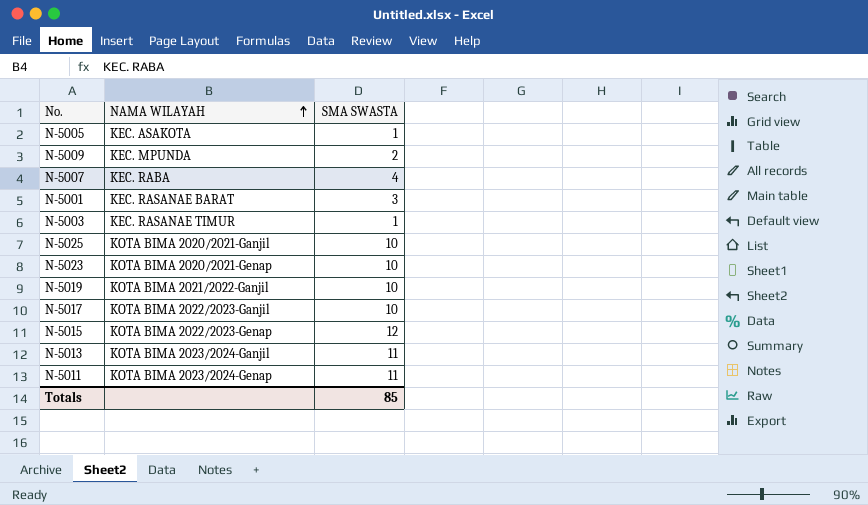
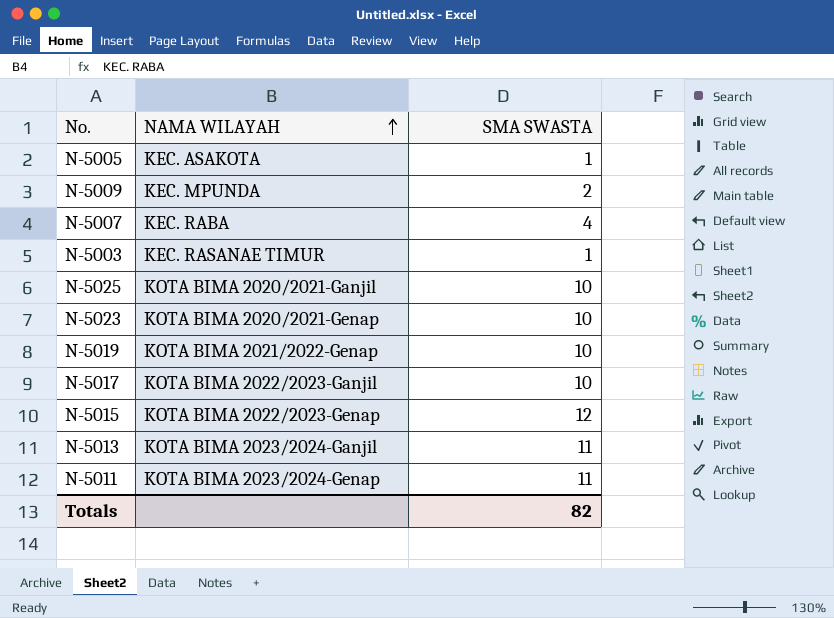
row N-5001: KEC. RASANAE BARAT | 3 -> none
N-5019 | NAMA WILAYAH: KOTA BIMA 2021/2022-Ganjil -> KOTA BIMA 2021/2022-Genap
Totals | SMA SWASTA: 85 -> 82

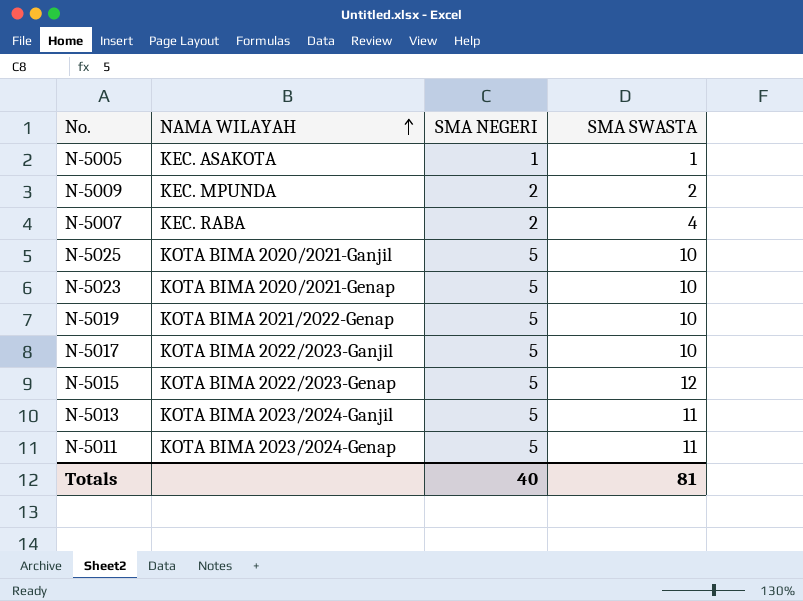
column SMA NEGERI | position: none -> 3
row N-5003: KEC. RASANAE TIMUR | 1 -> none
Totals | SMA SWASTA: 82 -> 81

